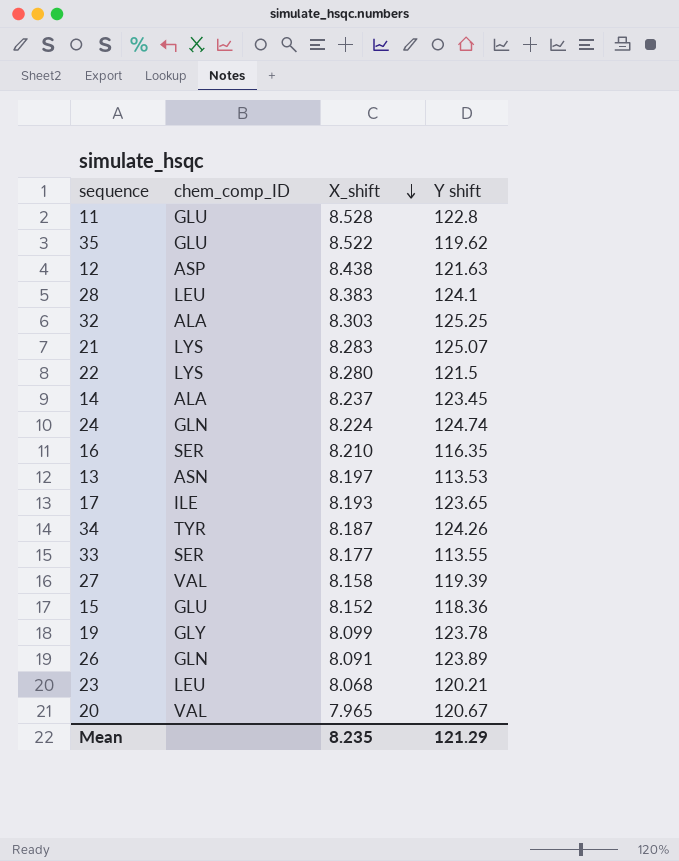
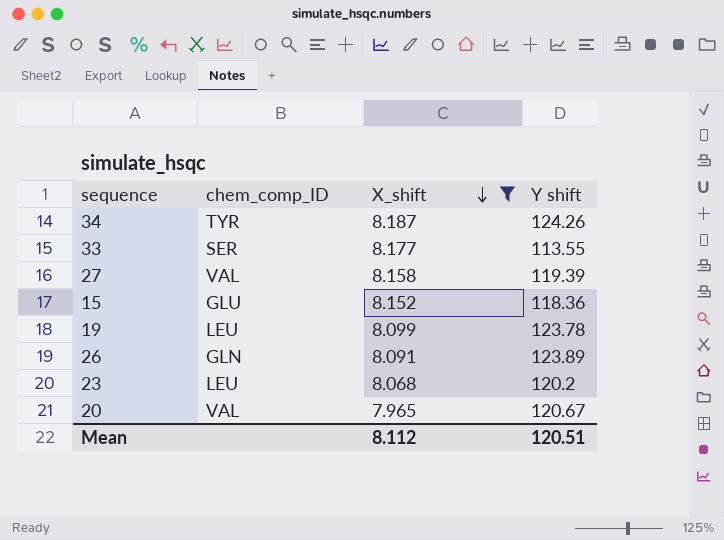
filter: none -> X_shift <= 8.187
19 | chem_comp_ID: GLY -> LEU
23 | Y shift: 120.21 -> 120.2
Mean | X_shift: 8.235 -> 8.112
Mean | Y shift: 121.29 -> 120.51

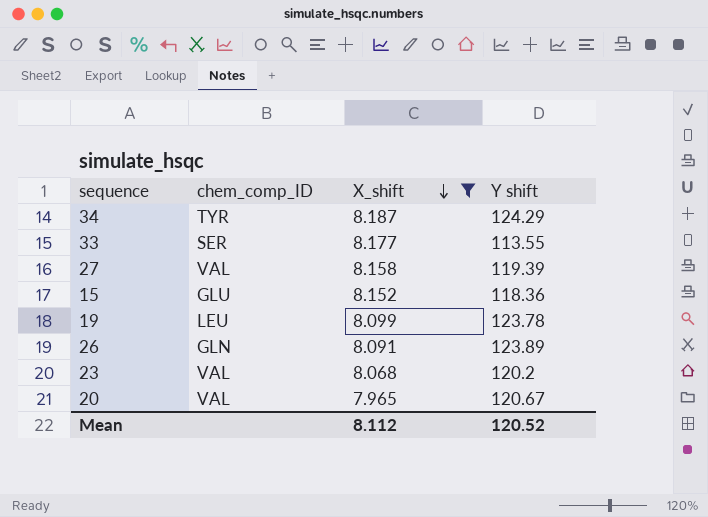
34 | Y shift: 124.26 -> 124.29
23 | chem_comp_ID: LEU -> VAL
Mean | Y shift: 120.51 -> 120.52

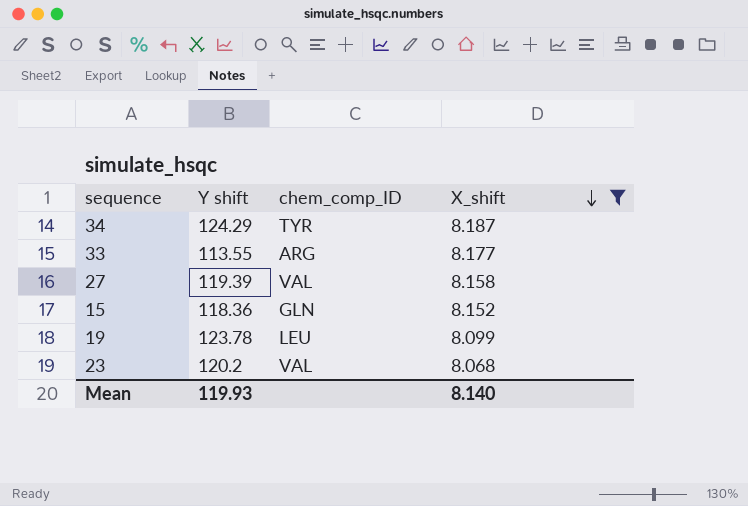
column Y shift | position: 4 -> 2
row 26: GLN | 8.091 | 123.89 -> none
row 20: VAL | 7.965 | 120.67 -> none
33 | chem_comp_ID: SER -> ARG
15 | chem_comp_ID: GLU -> GLN
Mean | Y shift: 120.52 -> 119.93
Mean | X_shift: 8.112 -> 8.140

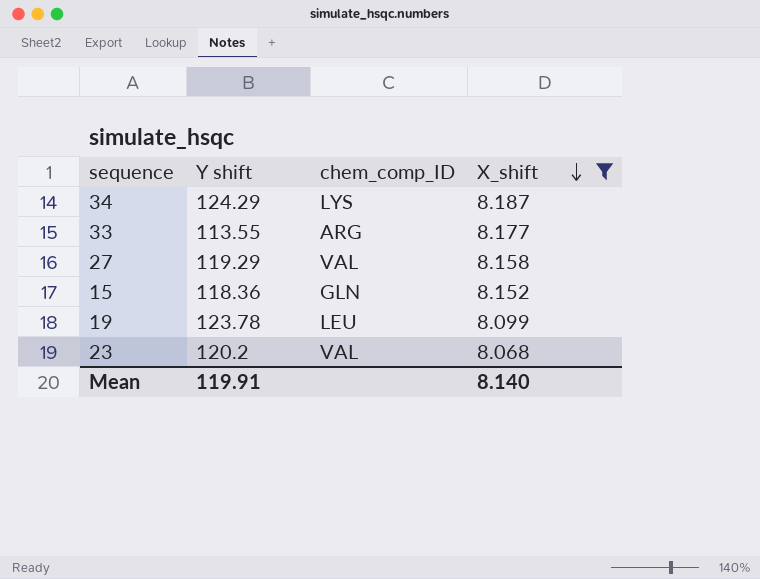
34 | chem_comp_ID: TYR -> LYS
27 | Y shift: 119.39 -> 119.29
Mean | Y shift: 119.93 -> 119.91

